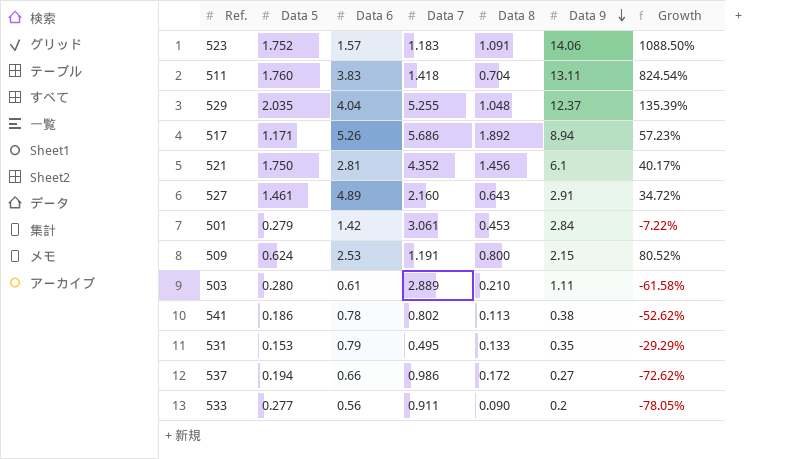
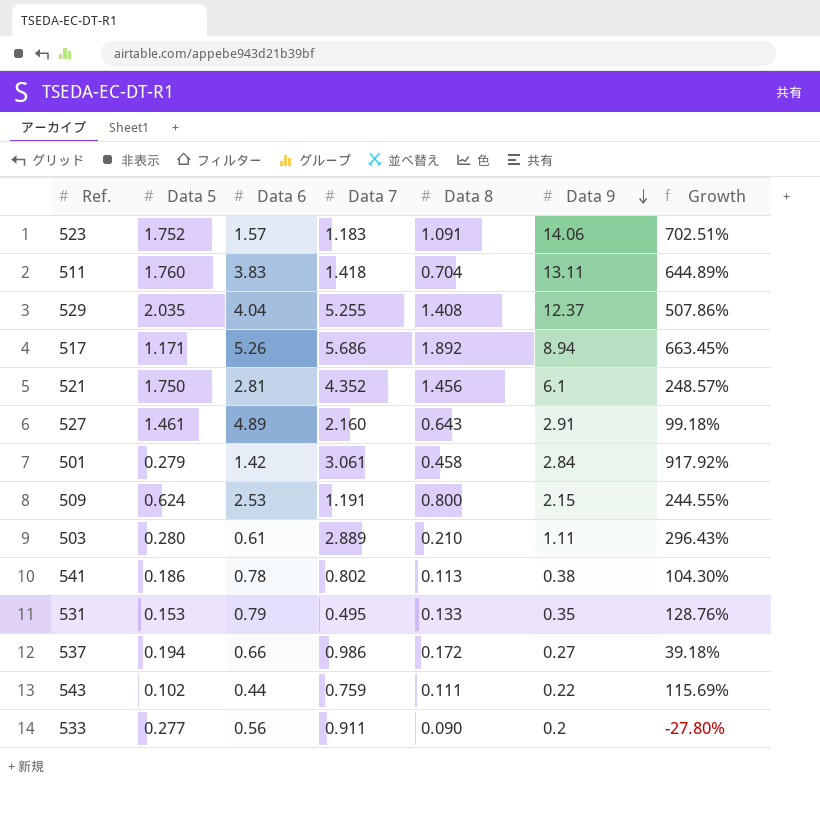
column Growth | formula: ([Data 9] - [Data 7]) / [Data 7] -> ([Data 9] - [Data 5]) / [Data 5]
529 | Data 8: 1.048 -> 1.408
501 | Data 8: 0.453 -> 0.458
row 543: none -> 0.102 | 0.44 | 0.759 | 0.111 | 0.22 | 115.69%

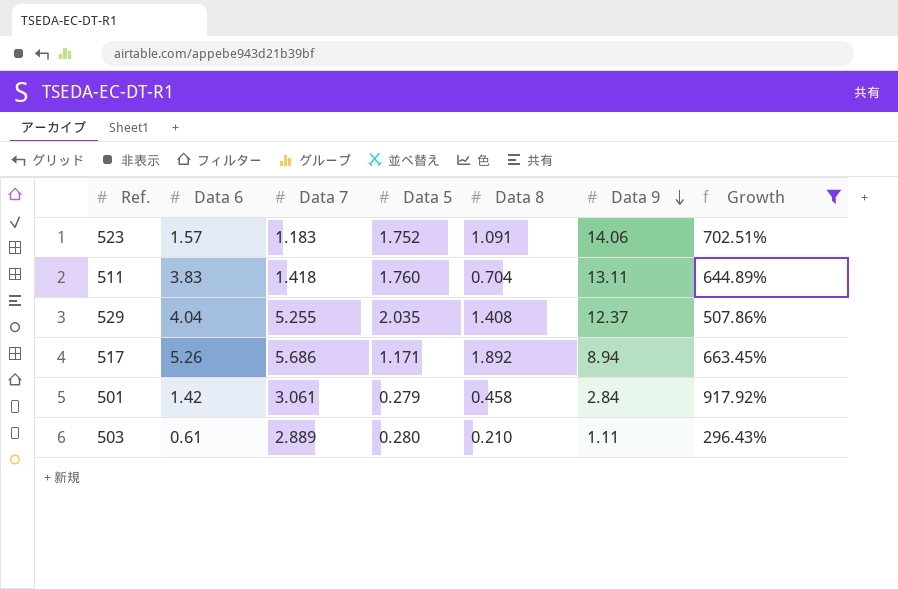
filter: none -> Growth >= 296.43%
column Data 5 | position: 2 -> 4

